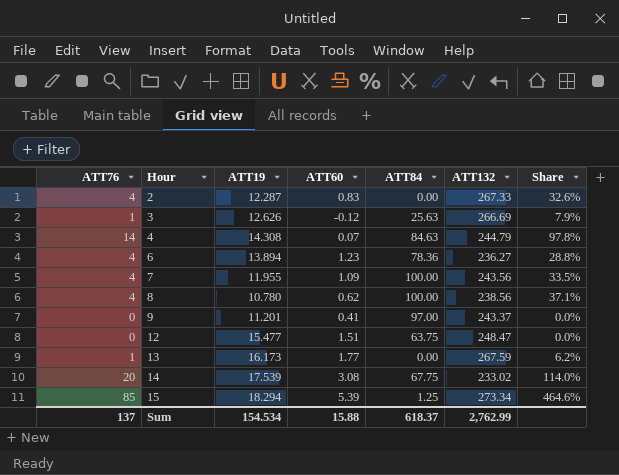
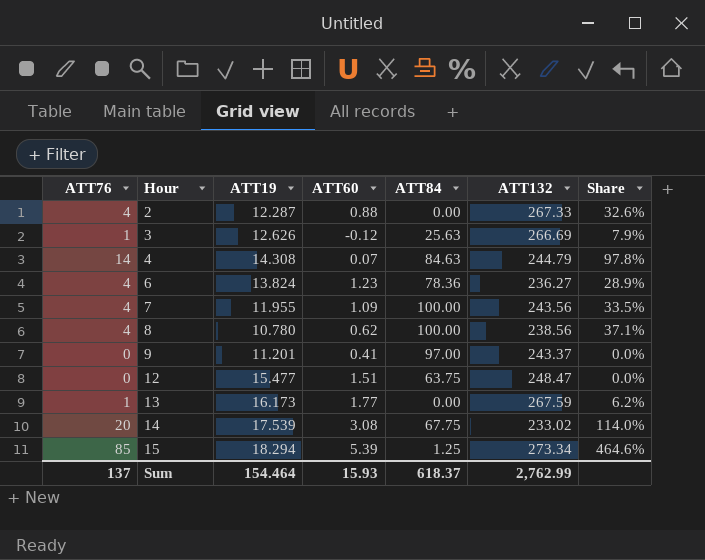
2 | ATT60: 0.83 -> 0.88
6 | ATT19: 13.894 -> 13.824
6 | Share: 28.8% -> 28.9%
Sum | ATT19: 154.534 -> 154.464
Sum | ATT60: 15.88 -> 15.93

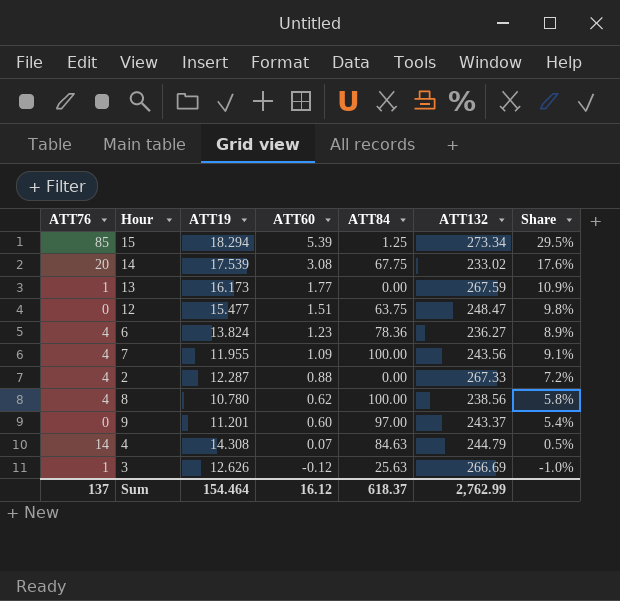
row order: Hour ascending -> ATT60 descending
column Share | formula: [ATT76] / [ATT19] -> [ATT60] / [ATT19]
9 | ATT60: 0.41 -> 0.60
Sum | ATT60: 15.93 -> 16.12

